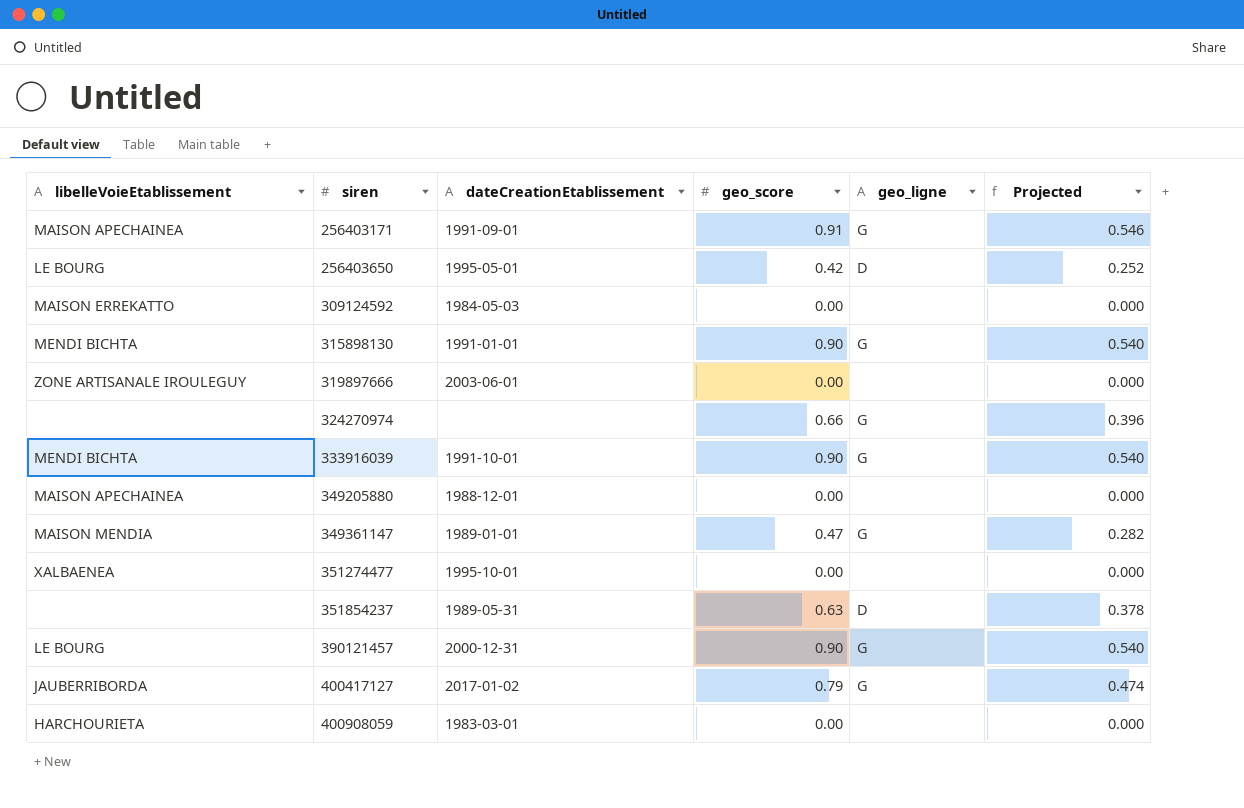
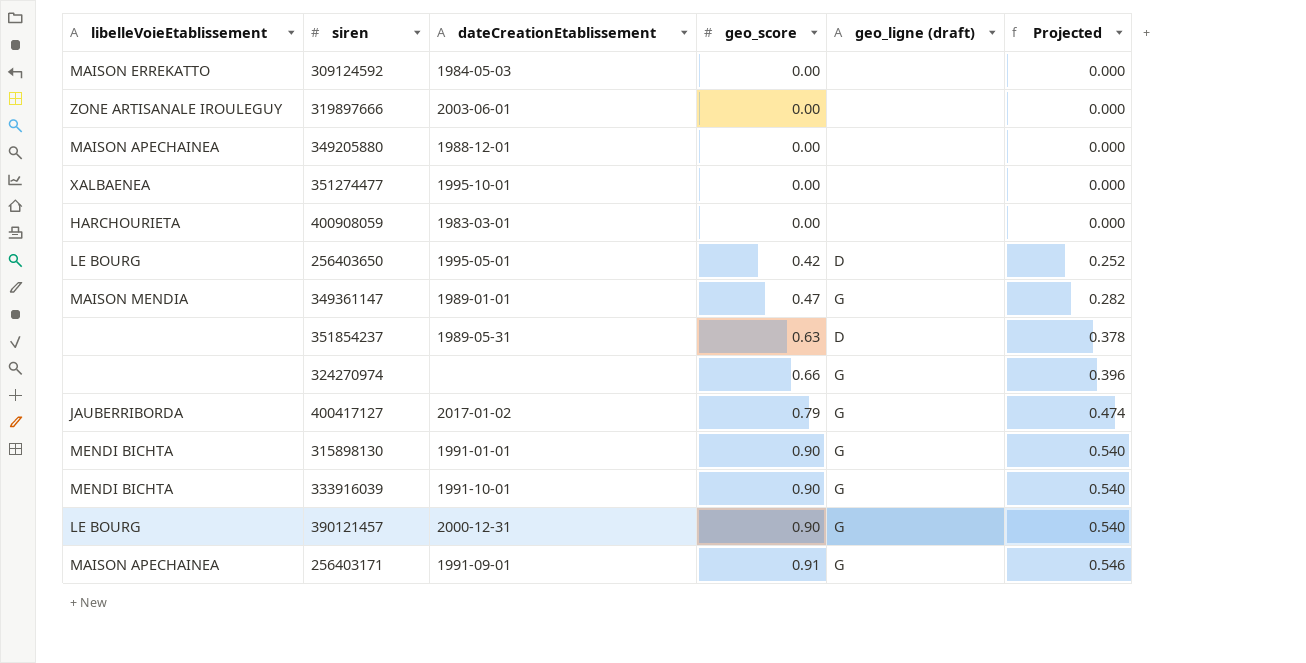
row order: siren ascending -> geo_score ascending
column name: geo_ligne -> geo_ligne (draft)

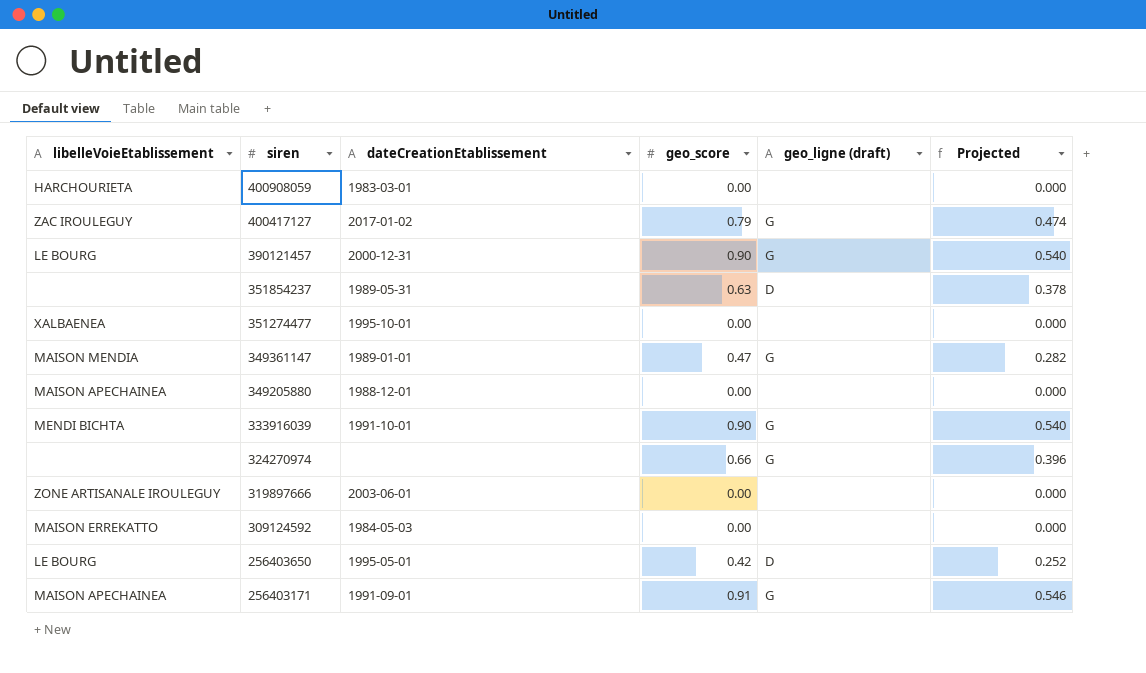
row order: geo_score ascending -> siren descending
row 315898130: MENDI BICHTA | 1991-01-01 | 0.90 | G | 0.540 -> none
400417127 | libelleVoieEtablissement: JAUBERRIBORDA -> ZAC IROULEGUY

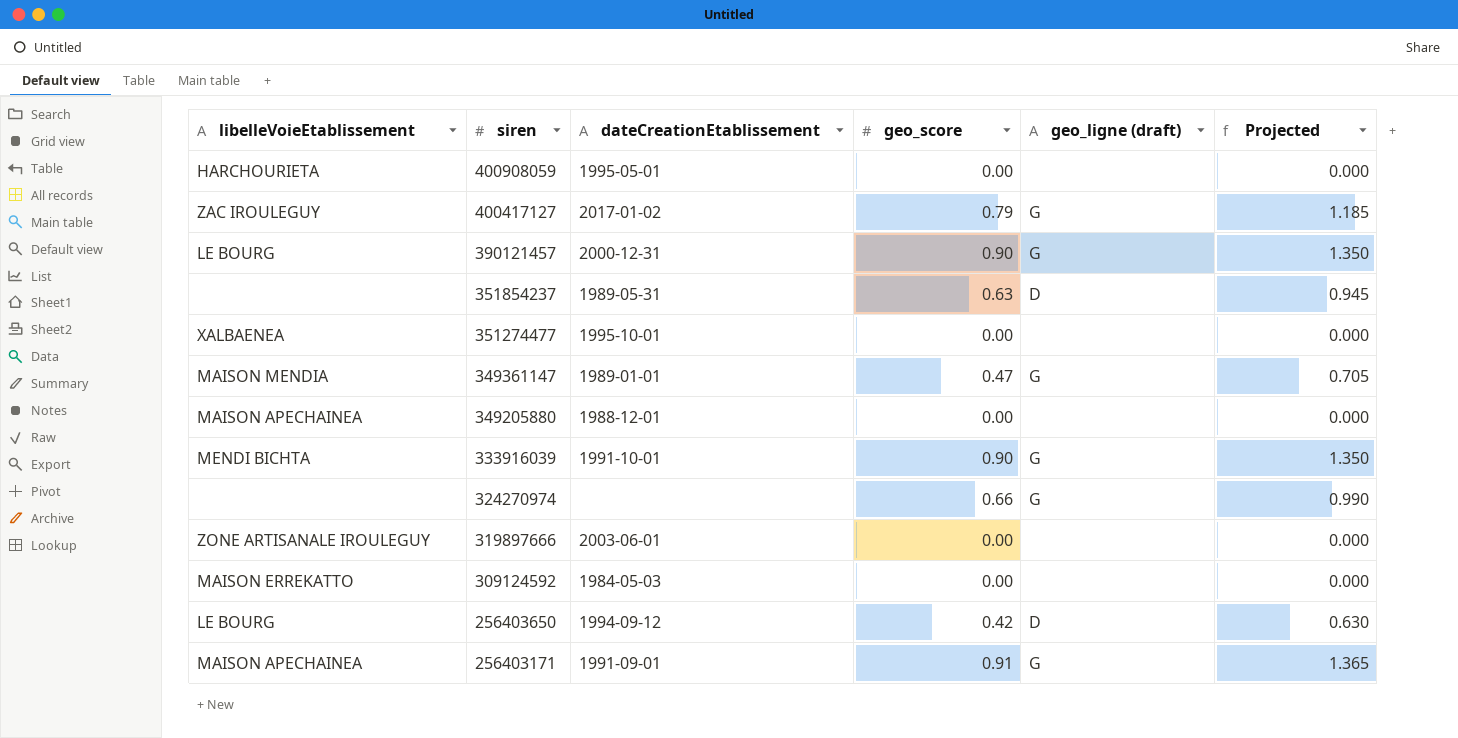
column Projected | formula: [geo_score] * 0.6 -> [geo_score] * 1.5
400908059 | dateCreationEtablissement: 1983-03-01 -> 1995-05-01
256403650 | dateCreationEtablissement: 1995-05-01 -> 1994-09-12

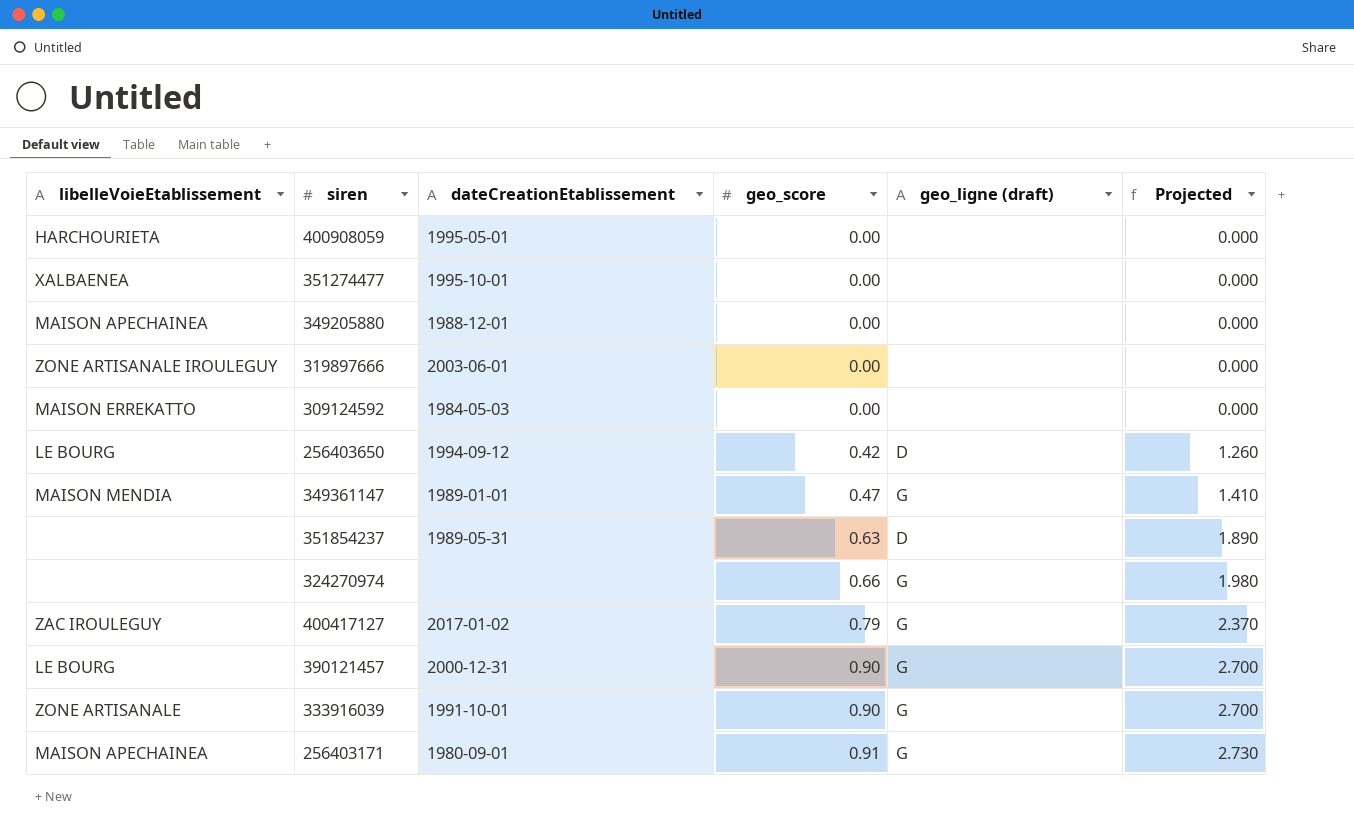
row order: siren descending -> geo_score ascending
column Projected | formula: [geo_score] * 1.5 -> [geo_score] * 3
333916039 | libelleVoieEtablissement: MENDI BICHTA -> ZONE ARTISANALE
256403171 | dateCreationEtablissement: 1991-09-01 -> 1980-09-01

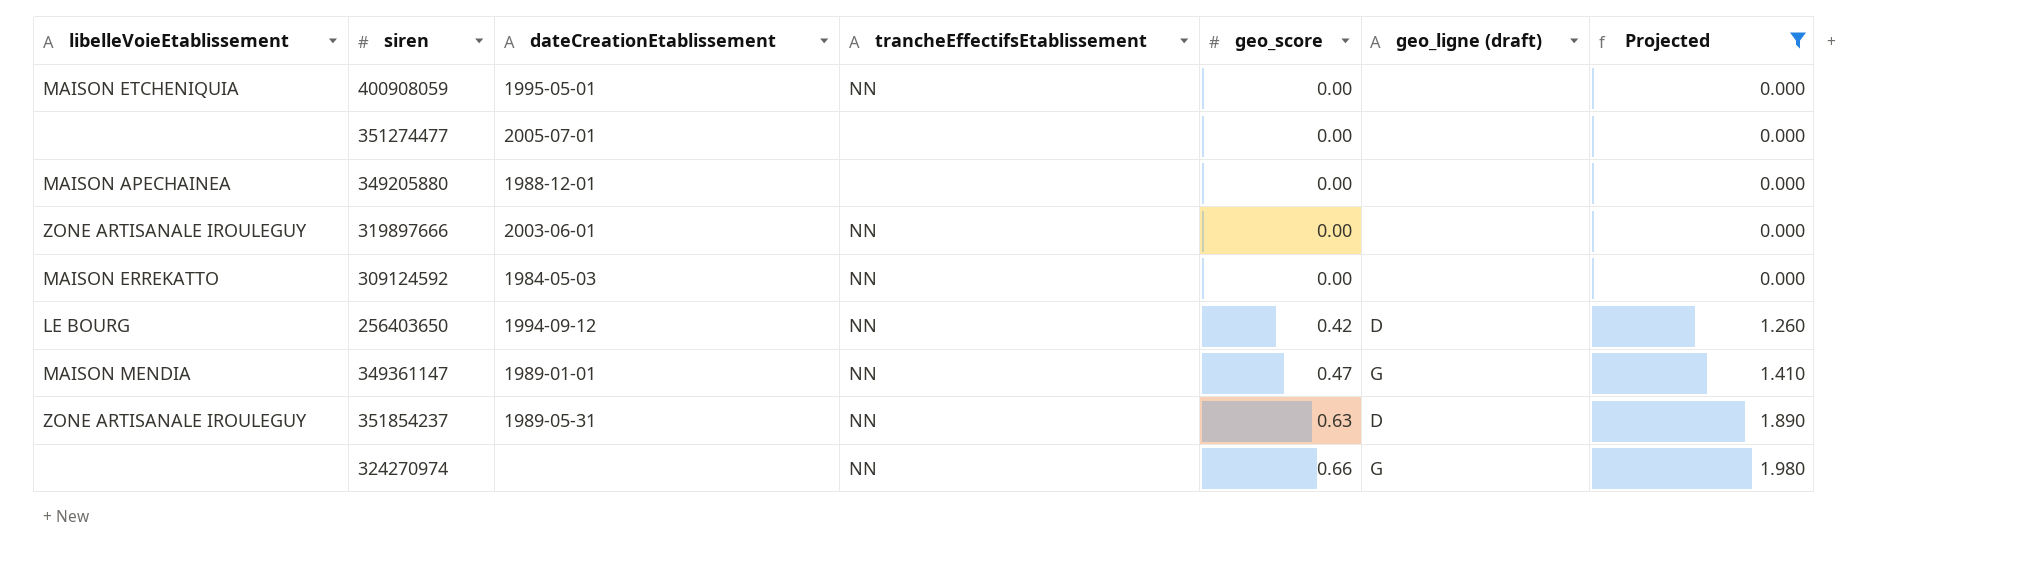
filter: none -> Projected <= 1.980
column trancheEffectifsEtablissement | position: none -> 4
400908059 | libelleVoieEtablissement: HARCHOURIETA -> MAISON ETCHENIQUIA
351274477 | libelleVoieEtablissement: XALBAENEA -> none
351274477 | dateCreationEtablissement: 1995-10-01 -> 2005-07-01
351854237 | libelleVoieEtablissement: none -> ZONE ARTISANALE IROULEGUY

